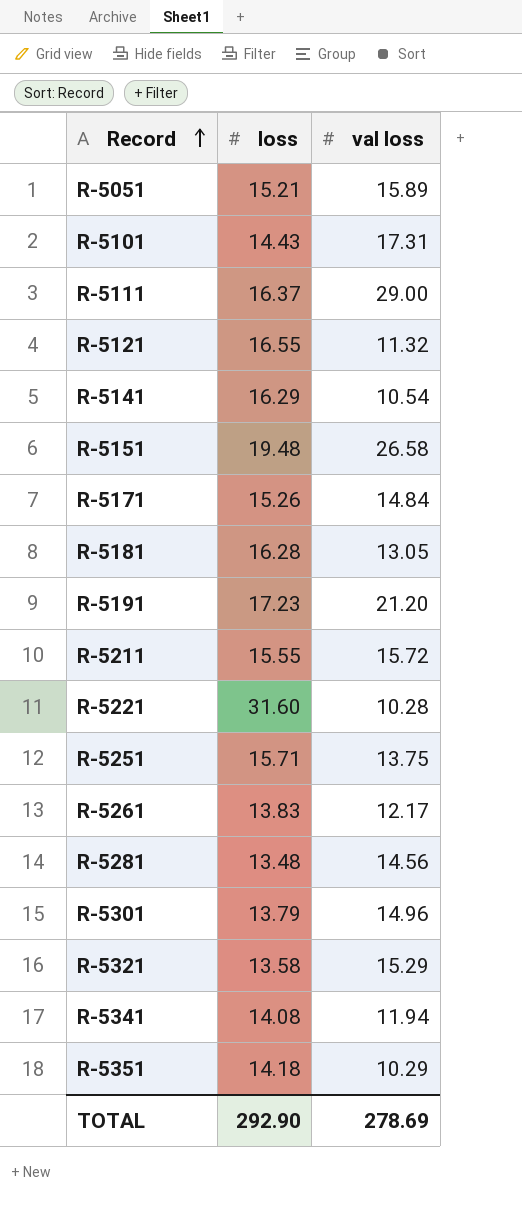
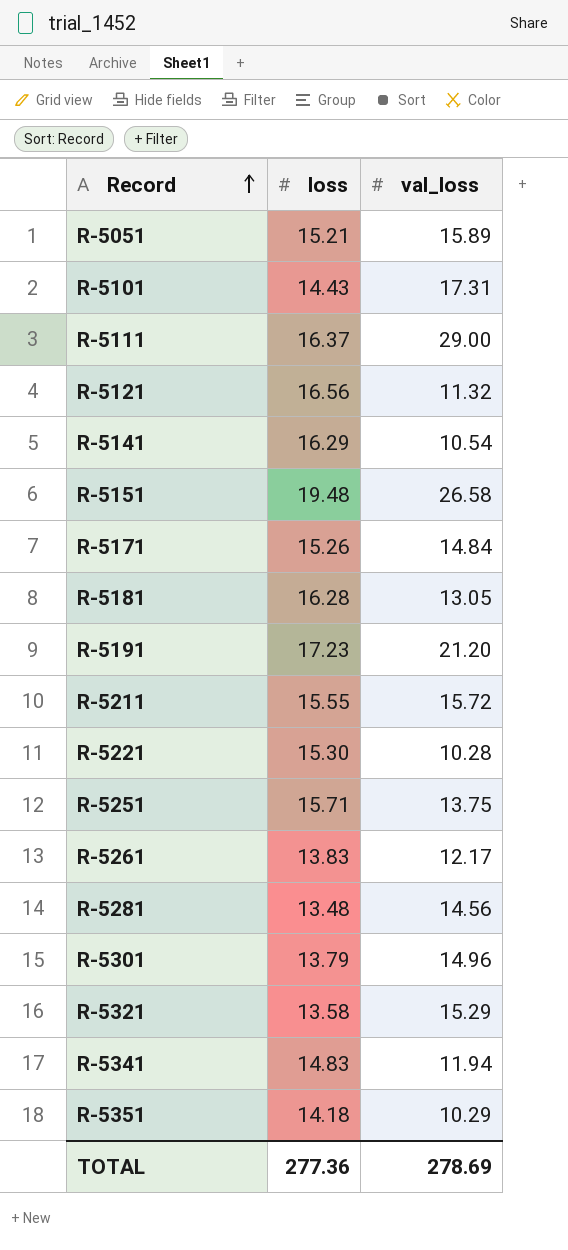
column name: val loss -> val_loss
R-5121 | loss: 16.55 -> 16.56
R-5221 | loss: 31.60 -> 15.30
R-5341 | loss: 14.08 -> 14.83
TOTAL | loss: 292.90 -> 277.36

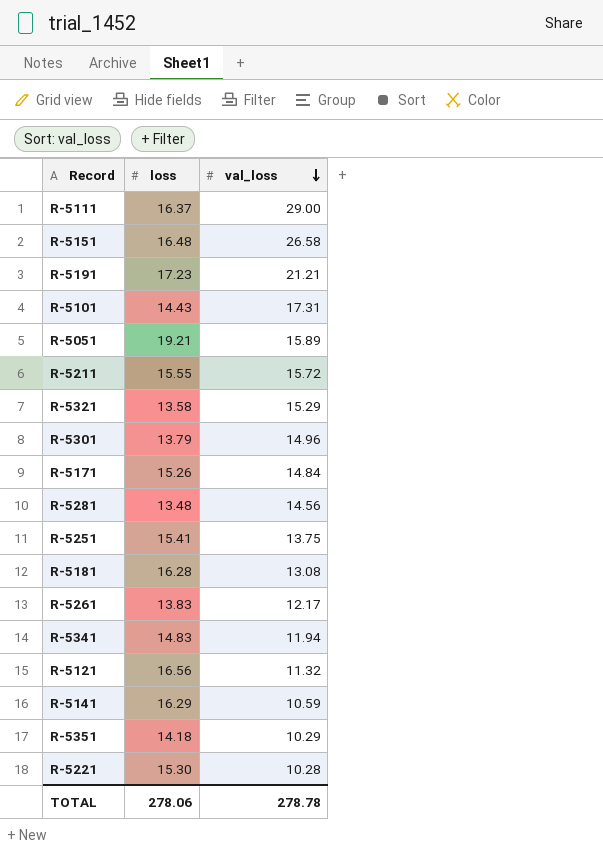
row order: Record ascending -> val_loss descending
R-5151 | loss: 19.48 -> 16.48
R-5191 | val_loss: 21.20 -> 21.21
R-5051 | loss: 15.21 -> 19.21
R-5251 | loss: 15.71 -> 15.41
R-5181 | val_loss: 13.05 -> 13.08
R-5141 | val_loss: 10.54 -> 10.59
TOTAL | loss: 277.36 -> 278.06
TOTAL | val_loss: 278.69 -> 278.78

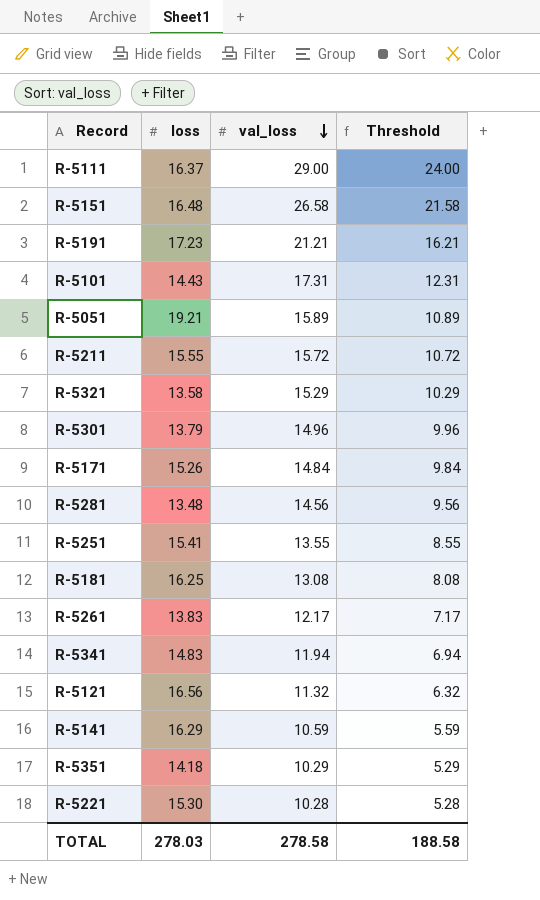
column Threshold | formula: none -> [val_loss] - 5
R-5251 | val_loss: 13.75 -> 13.55
R-5181 | loss: 16.28 -> 16.25
TOTAL | loss: 278.06 -> 278.03
TOTAL | val_loss: 278.78 -> 278.58

